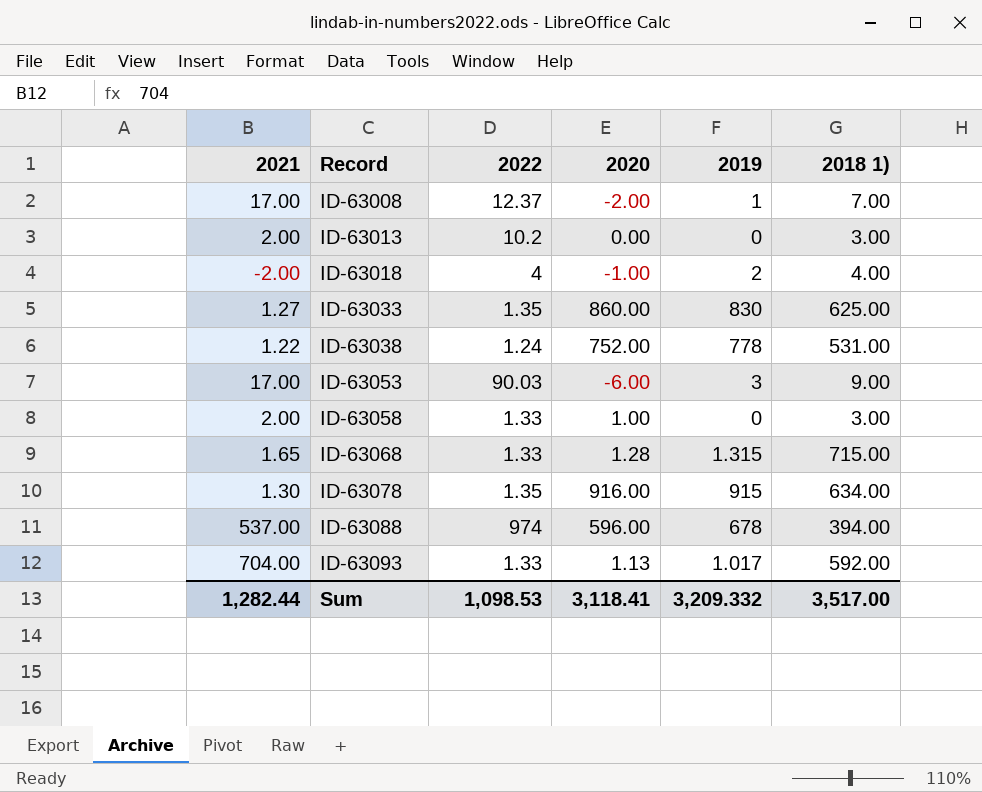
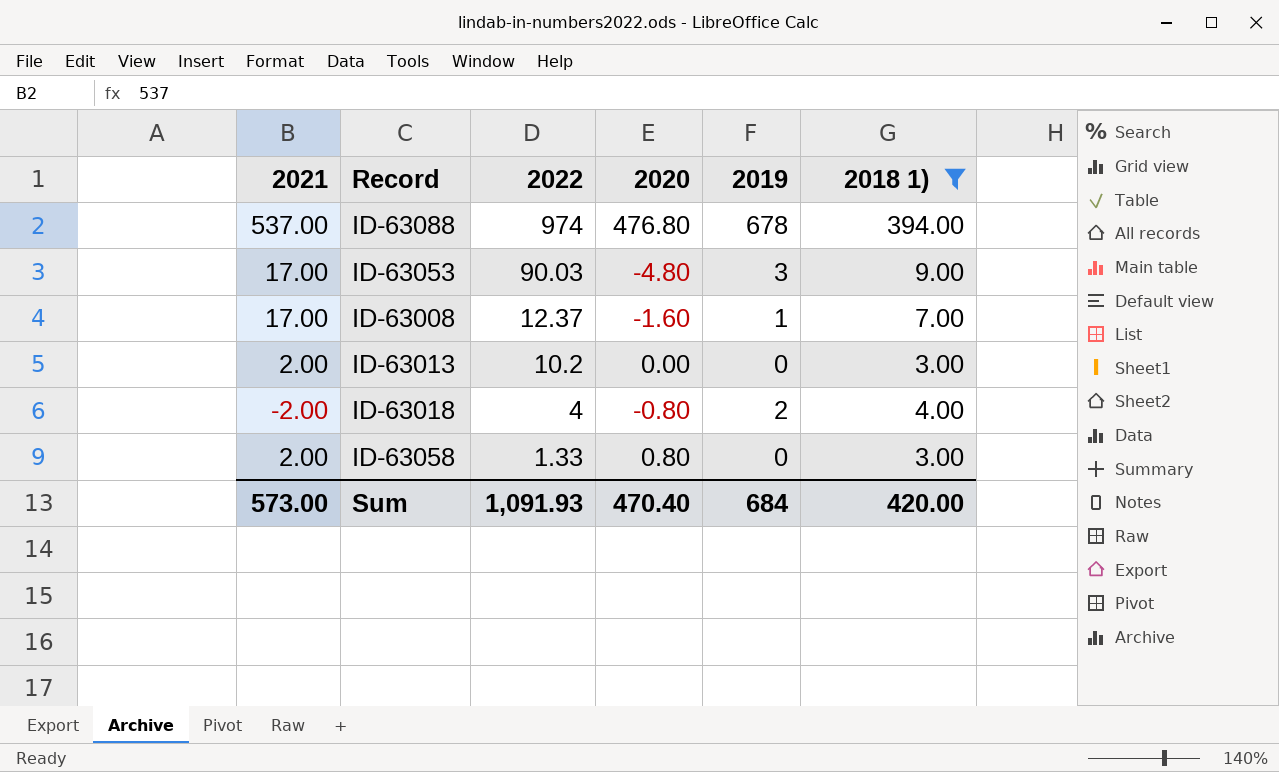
filter: none -> 2018 1) <= 394.00
row order: Record ascending -> 2022 descending
ID-63088 | 2020: 596.00 -> 476.80
ID-63053 | 2020: -6.00 -> -4.80
ID-63008 | 2020: -2.00 -> -1.60
ID-63018 | 2020: -1.00 -> -0.80
ID-63058 | 2020: 1.00 -> 0.80
Sum | 2021: 1,282.44 -> 573.00
Sum | 2022: 1,098.53 -> 1,091.93
Sum | 2020: 3,118.41 -> 470.40
Sum | 2019: 3,209.332 -> 684
Sum | 2018 1): 3,517.00 -> 420.00

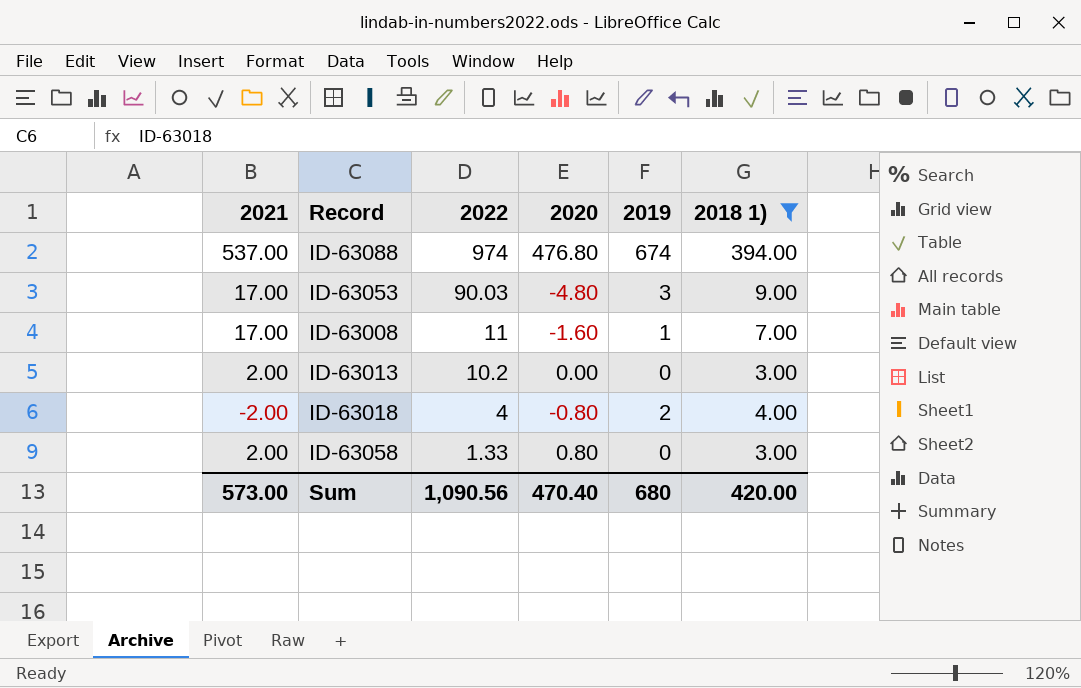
ID-63088 | 2019: 678 -> 674
ID-63008 | 2022: 12.37 -> 11
Sum | 2022: 1,091.93 -> 1,090.56
Sum | 2019: 684 -> 680

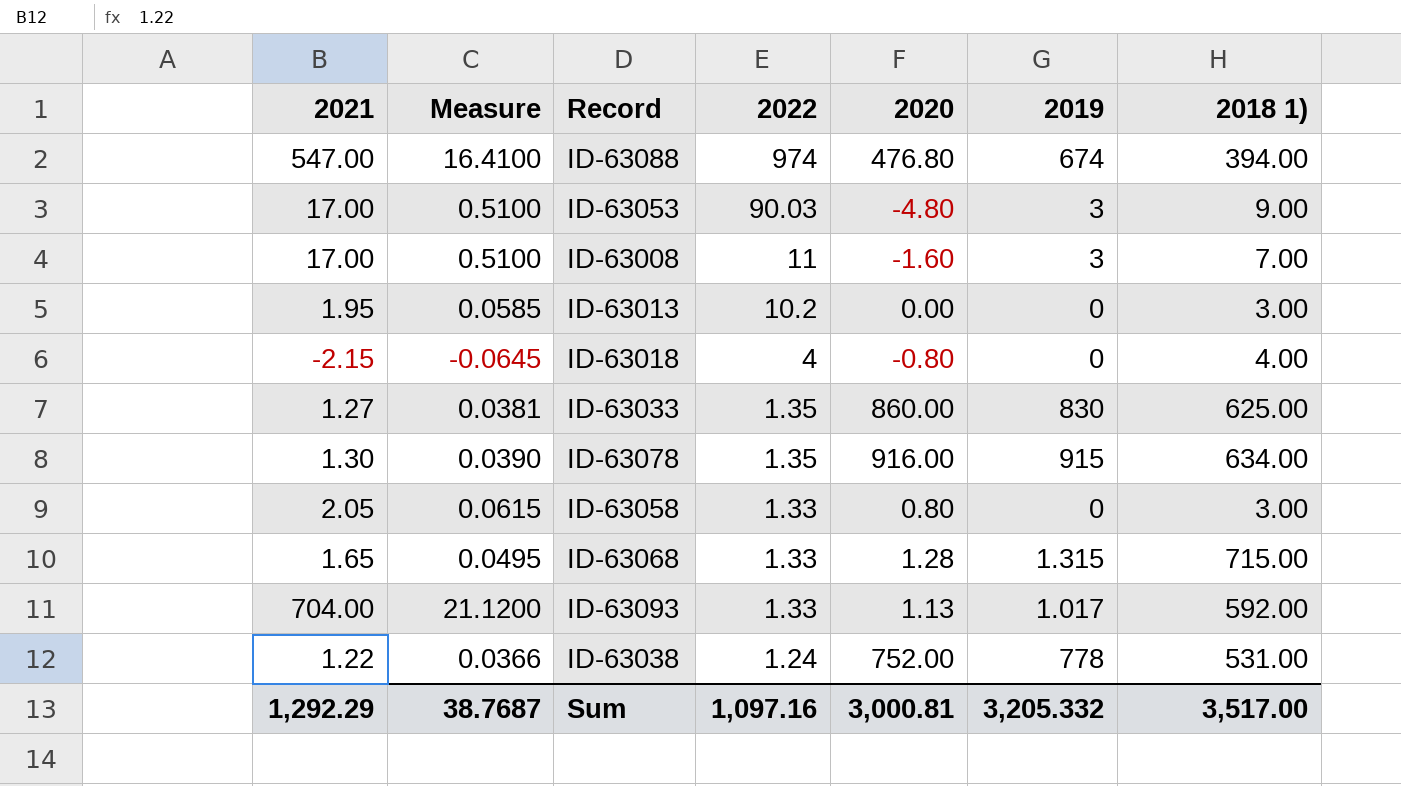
filter: 2018 1) <= 394.00 -> none
column Measure | formula: none -> [2021] * 0.03
ID-63088 | 2021: 537.00 -> 547.00
ID-63008 | 2019: 1 -> 3
ID-63013 | 2021: 2.00 -> 1.95
ID-63018 | 2021: -2.00 -> -2.15
ID-63018 | 2019: 2 -> 0
ID-63058 | 2021: 2.00 -> 2.05
Sum | 2021: 573.00 -> 1,292.29
Sum | 2022: 1,090.56 -> 1,097.16
Sum | 2020: 470.40 -> 3,000.81
Sum | 2019: 680 -> 3,205.332
Sum | 2018 1): 420.00 -> 3,517.00

